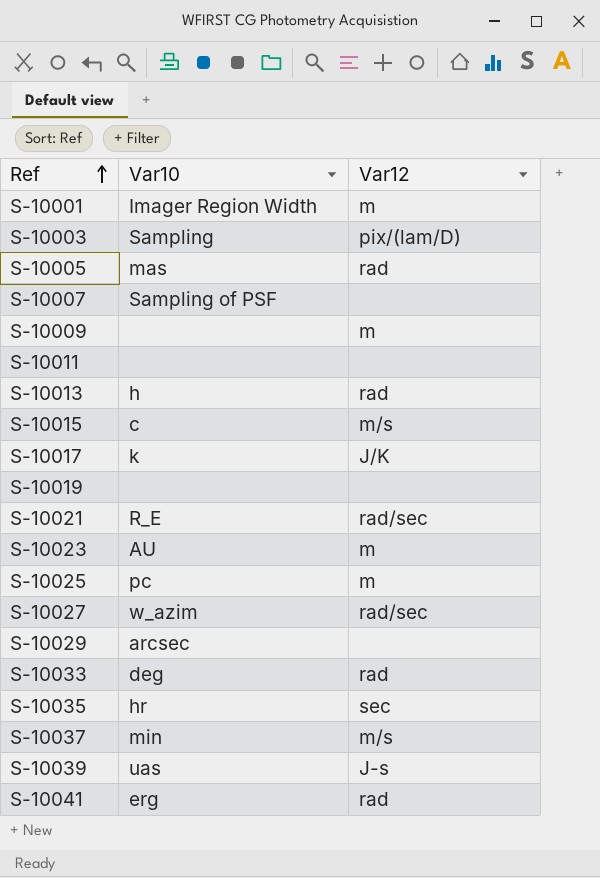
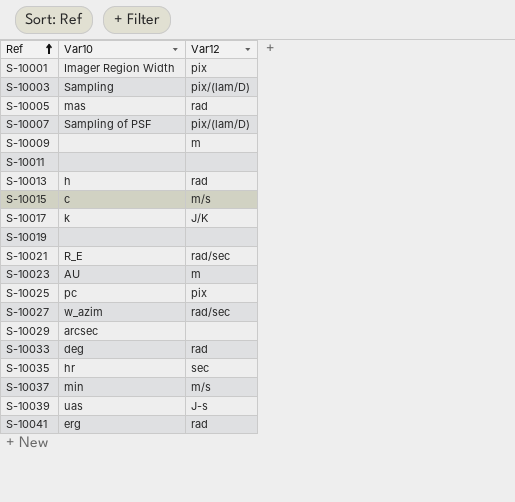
S-10001 | Var12: m -> pix
S-10007 | Var12: none -> pix/(lam/D)
S-10025 | Var12: m -> pix

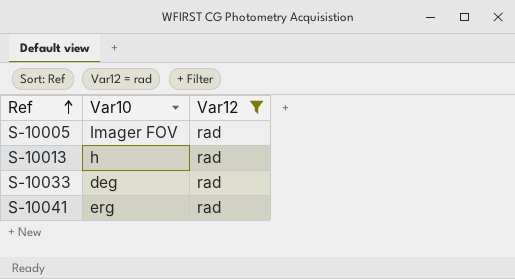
filter: none -> Var12 = rad
S-10005 | Var10: mas -> Imager FOV

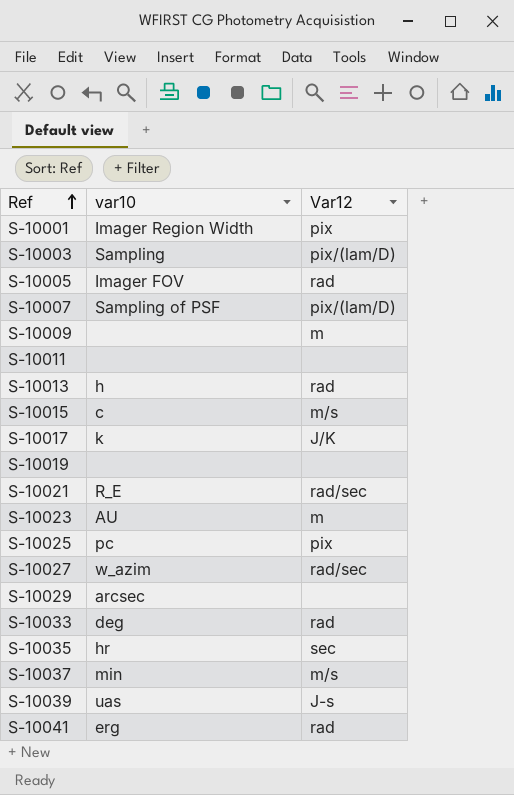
filter: Var12 = rad -> none
column name: Var10 -> var10

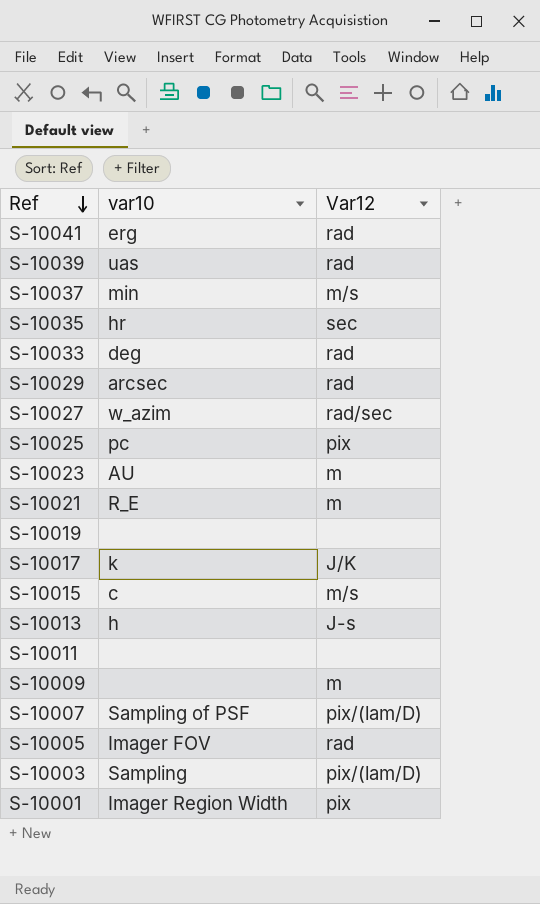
row order: Ref ascending -> Ref descending
S-10039 | Var12: J-s -> rad
S-10029 | Var12: none -> rad
S-10021 | Var12: rad/sec -> m
S-10013 | Var12: rad -> J-s

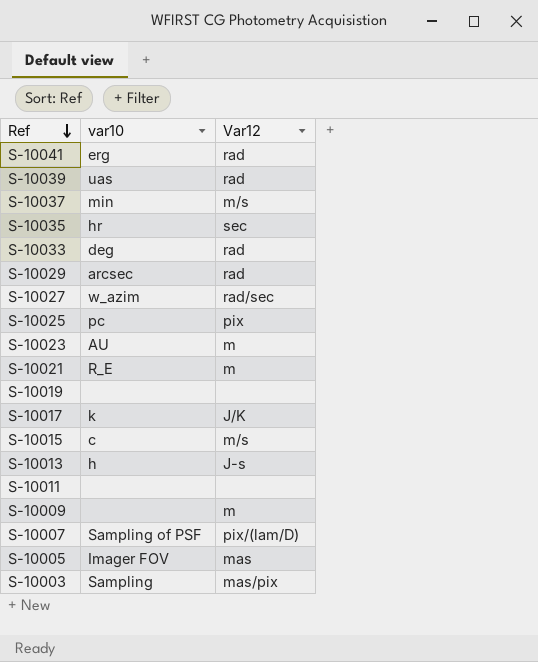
row S-10001: Imager Region Width | pix -> none
S-10005 | Var12: rad -> mas
S-10003 | Var12: pix/(lam/D) -> mas/pix

